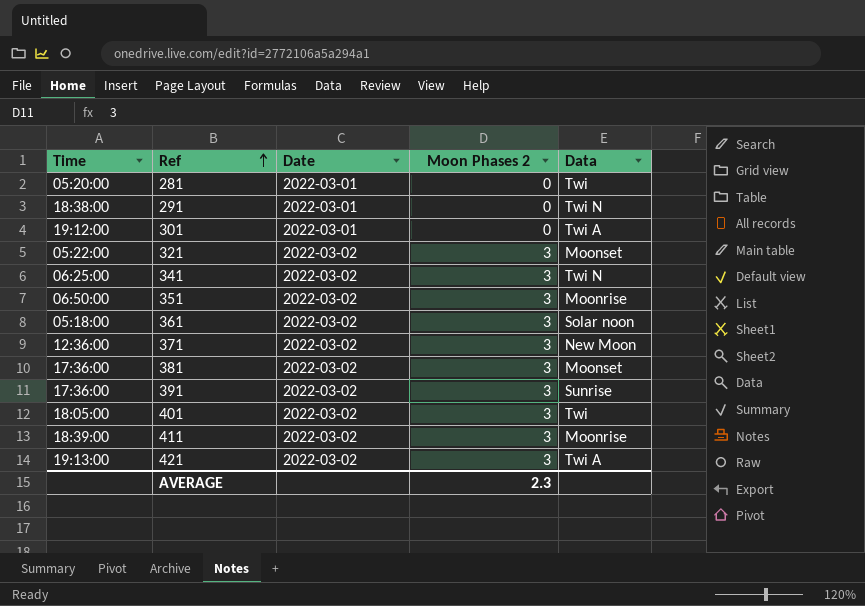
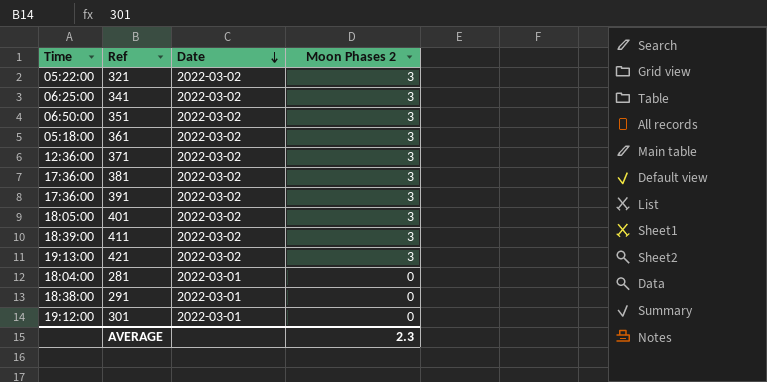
row order: Ref ascending -> Date descending
column Data | position: 5 -> none
281 | Time: 05:20:00 -> 18:04:00

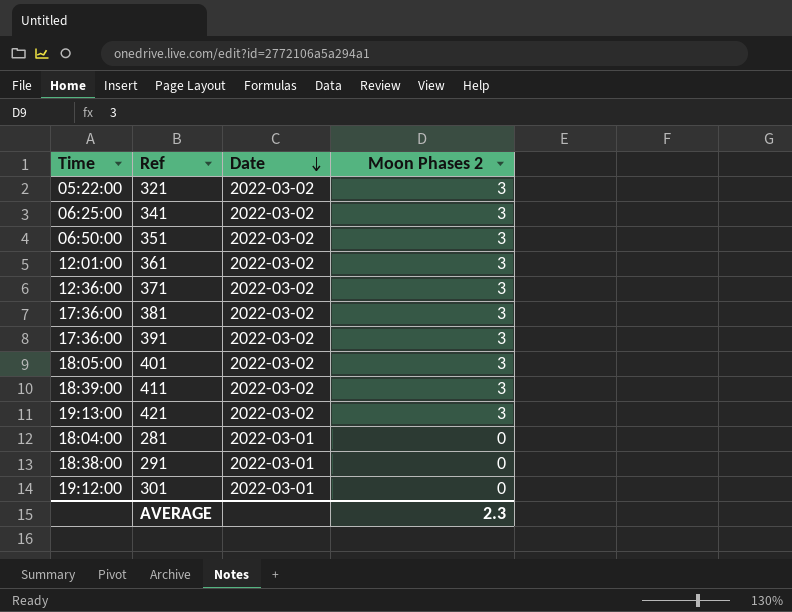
361 | Time: 05:18:00 -> 12:01:00

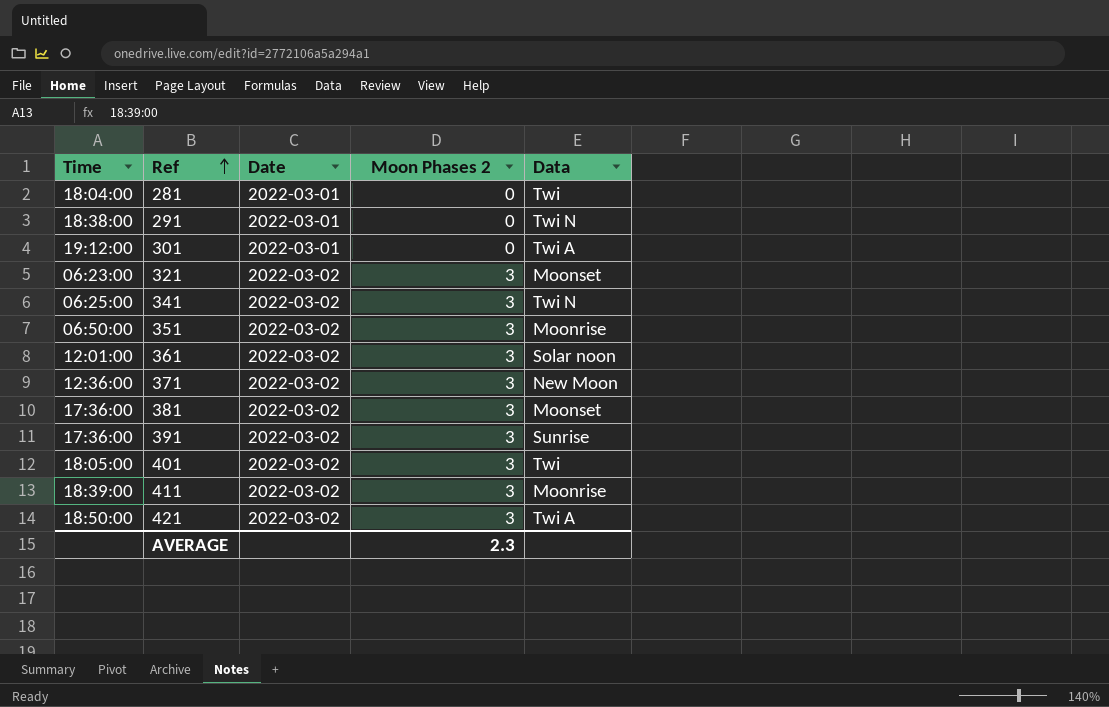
row order: Date descending -> Ref ascending
column Data | position: none -> 5
321 | Time: 05:22:00 -> 06:23:00
421 | Time: 19:13:00 -> 18:50:00

